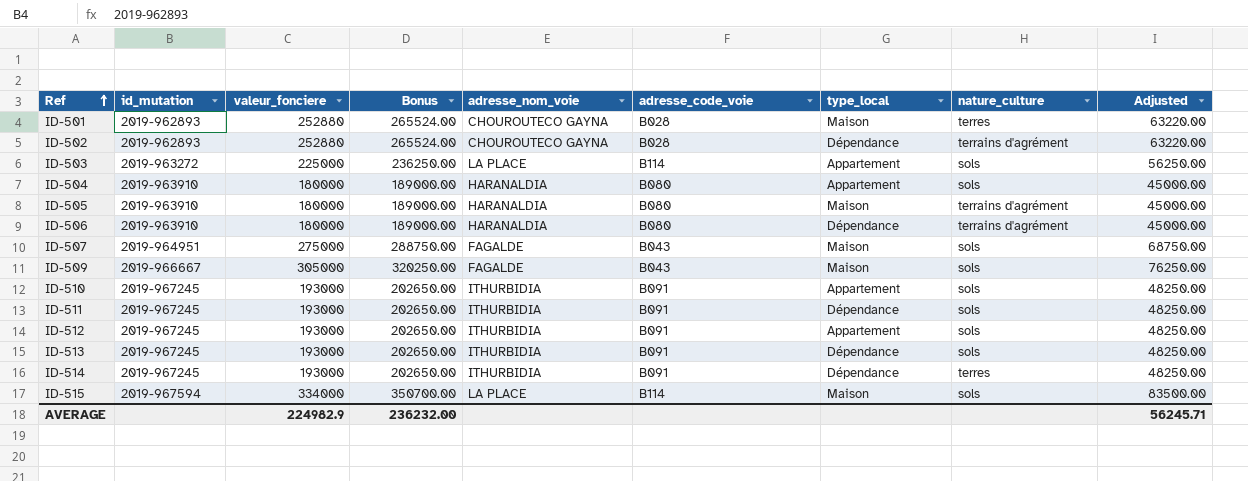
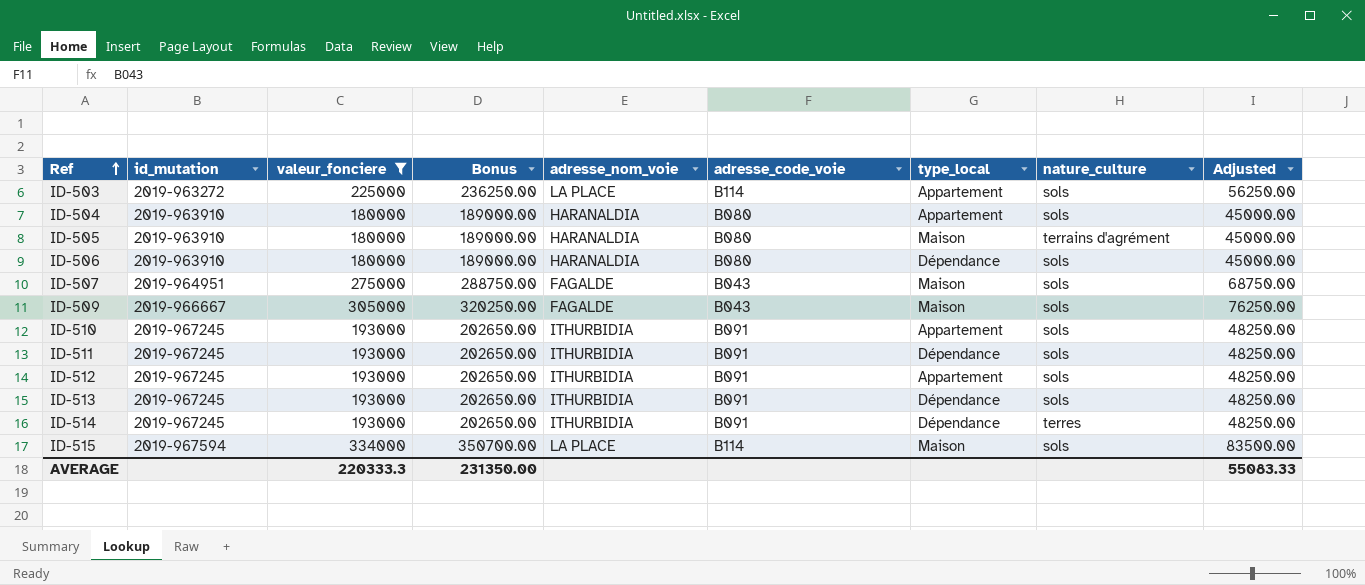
filter: none -> valeur_fonciere != 252880
ID-506 | nature_culture: terrains d'agrément -> sols
AVERAGE | valeur_fonciere: 224982.9 -> 220333.3
AVERAGE | Bonus: 236232.00 -> 231350.00
AVERAGE | Adjusted: 56245.71 -> 55083.33

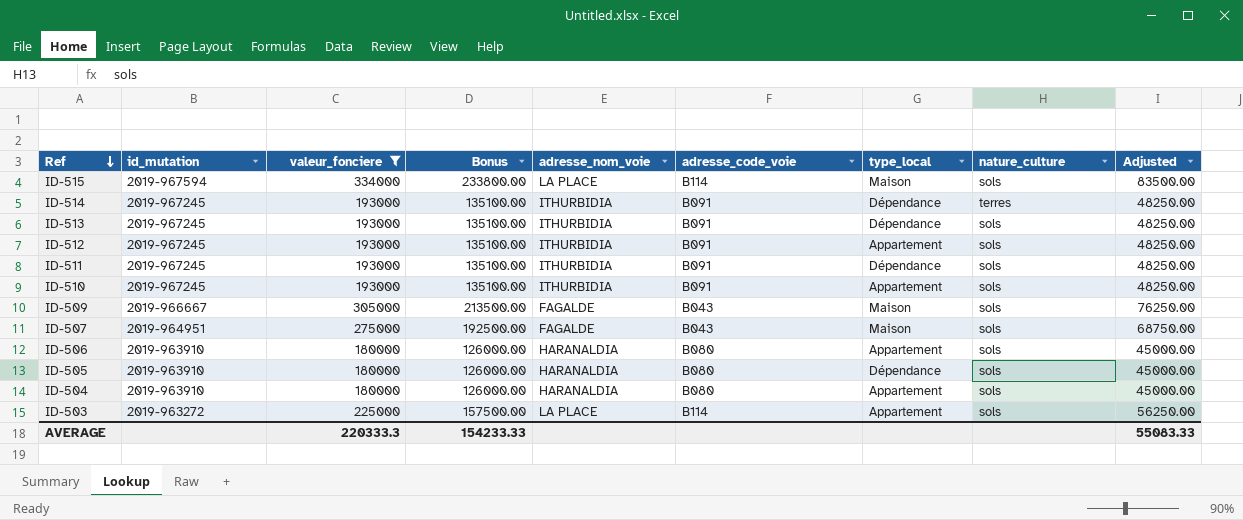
row order: Ref ascending -> Ref descending
column Bonus | formula: [valeur_fonciere] * 1.05 -> [valeur_fonciere] * 0.7
ID-506 | type_local: Dépendance -> Appartement
ID-505 | type_local: Maison -> Dépendance
ID-505 | nature_culture: terrains d'agrément -> sols
AVERAGE | Bonus: 231350.00 -> 154233.33

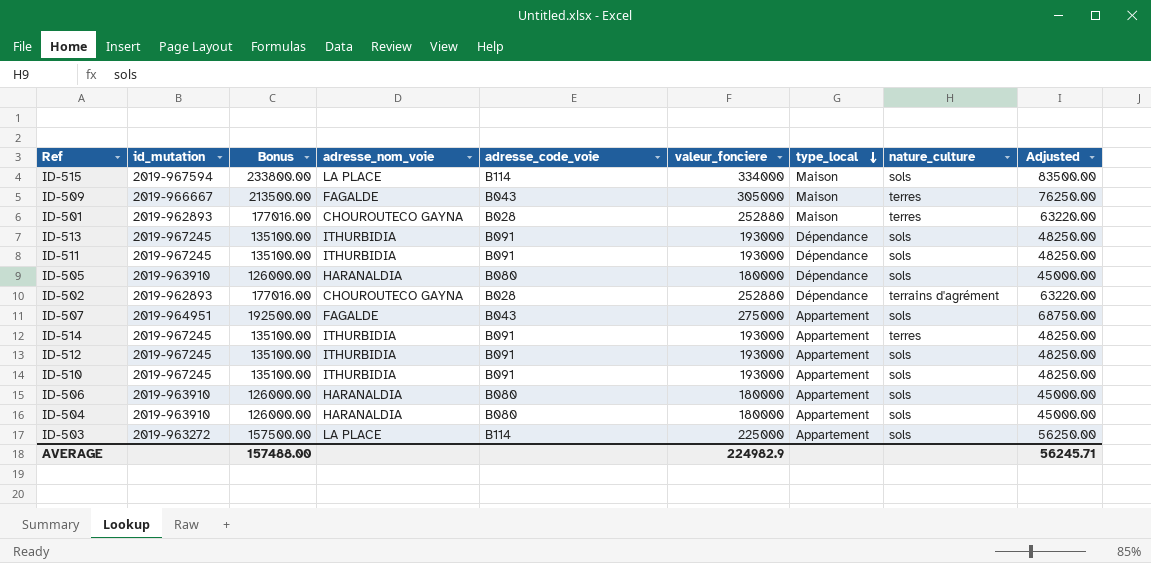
filter: valeur_fonciere != 252880 -> none
row order: Ref descending -> type_local descending
column valeur_fonciere | position: 3 -> 6
ID-509 | nature_culture: sols -> terres
ID-507 | type_local: Maison -> Appartement
ID-514 | type_local: Dépendance -> Appartement
AVERAGE | Bonus: 154233.33 -> 157488.00
AVERAGE | valeur_fonciere: 220333.3 -> 224982.9
AVERAGE | Adjusted: 55083.33 -> 56245.71

